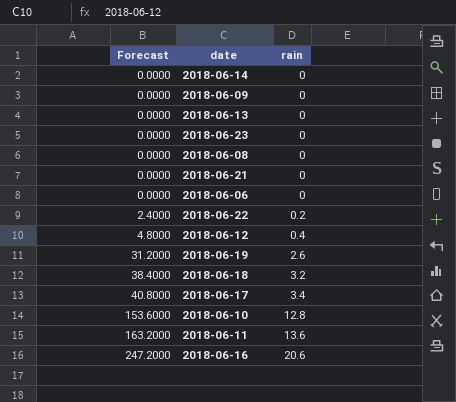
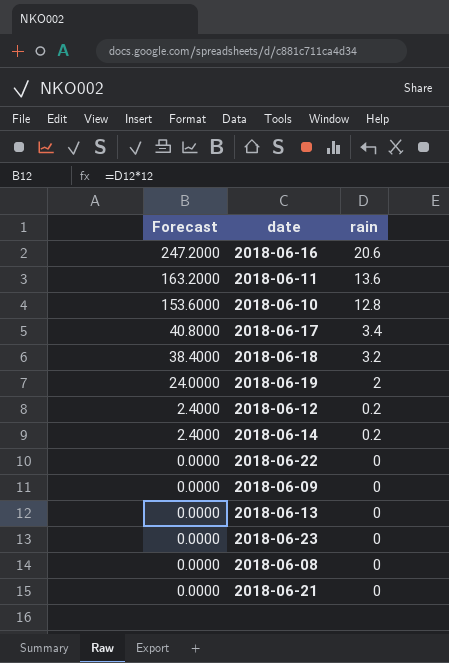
row order: Forecast ascending -> Forecast descending
row 2018-06-06: 0.0000 | 0 -> none
2018-06-19 | Forecast: 31.2000 -> 24.0000
2018-06-19 | rain: 2.6 -> 2
2018-06-12 | Forecast: 4.8000 -> 2.4000
2018-06-12 | rain: 0.4 -> 0.2
2018-06-14 | Forecast: 0.0000 -> 2.4000
2018-06-14 | rain: 0 -> 0.2
2018-06-22 | Forecast: 2.4000 -> 0.0000
2018-06-22 | rain: 0.2 -> 0

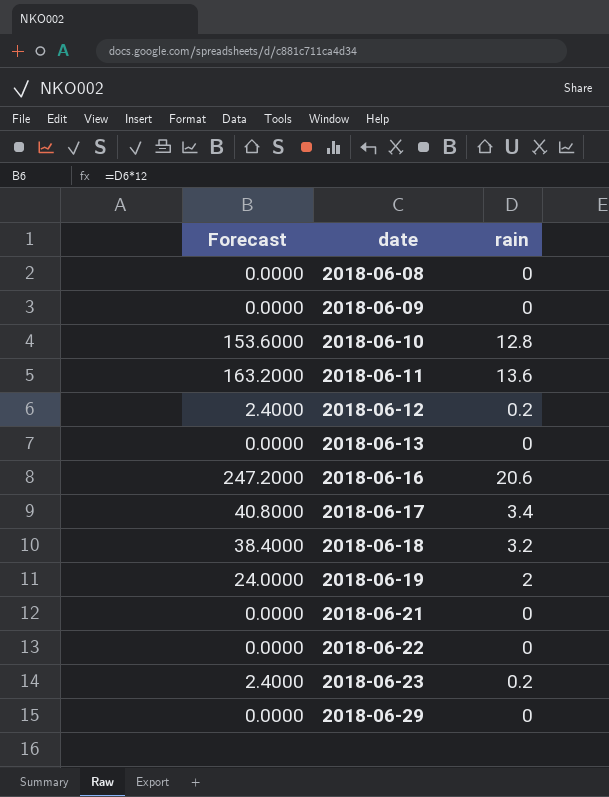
row order: Forecast descending -> date ascending
row 2018-06-14: 2.4000 | 0.2 -> none
2018-06-23 | Forecast: 0.0000 -> 2.4000
2018-06-23 | rain: 0 -> 0.2
row 2018-06-29: none -> 0.0000 | 0

